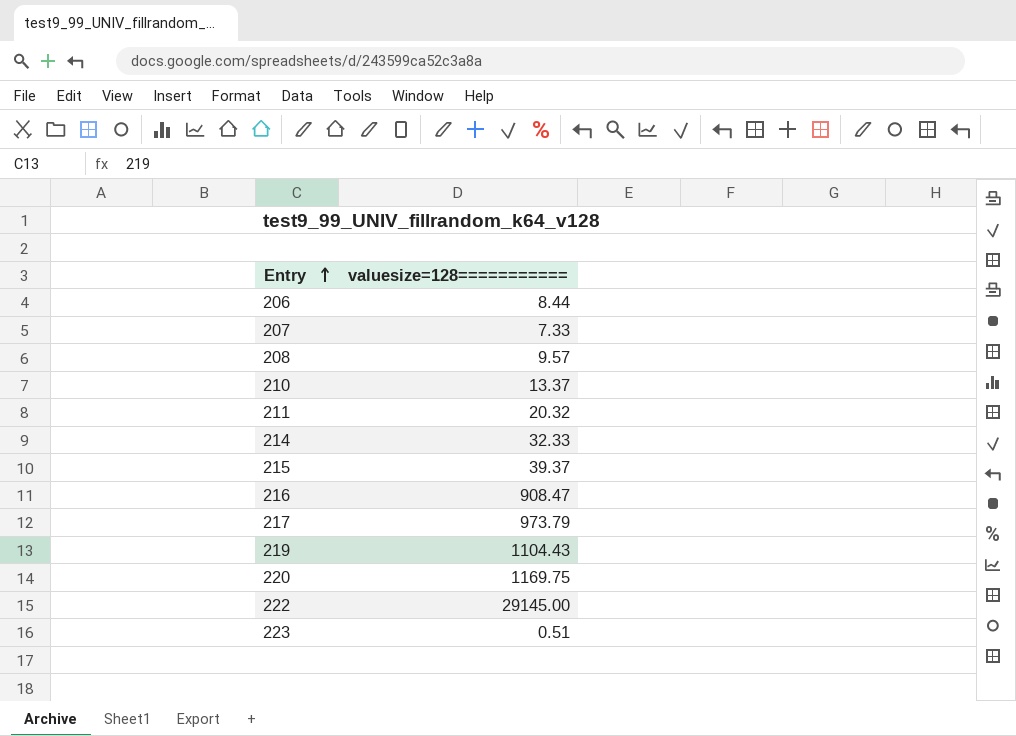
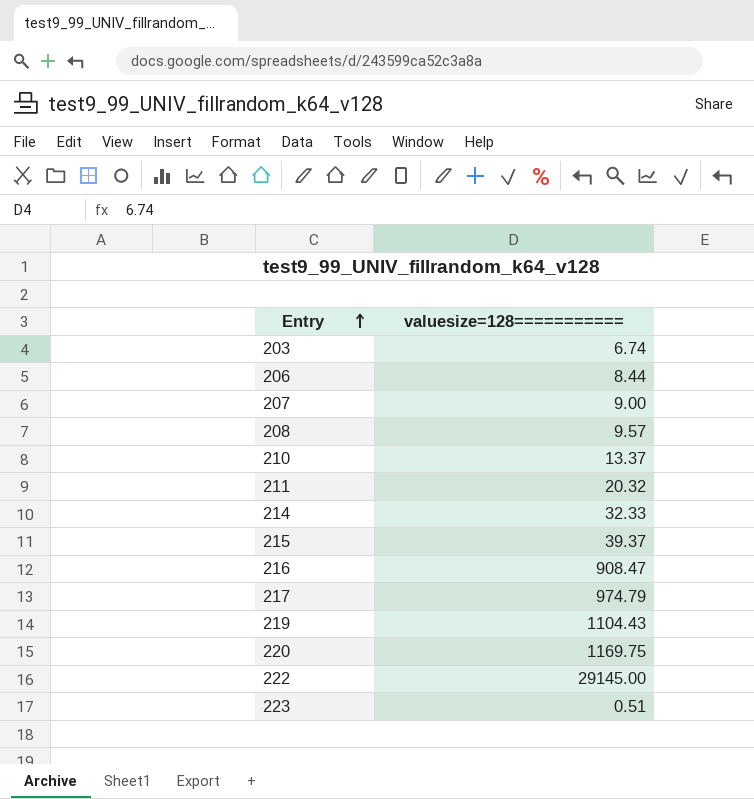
row 203: none -> 6.74
207 | valuesize=128===========: 7.33 -> 9.00
217 | valuesize=128===========: 973.79 -> 974.79

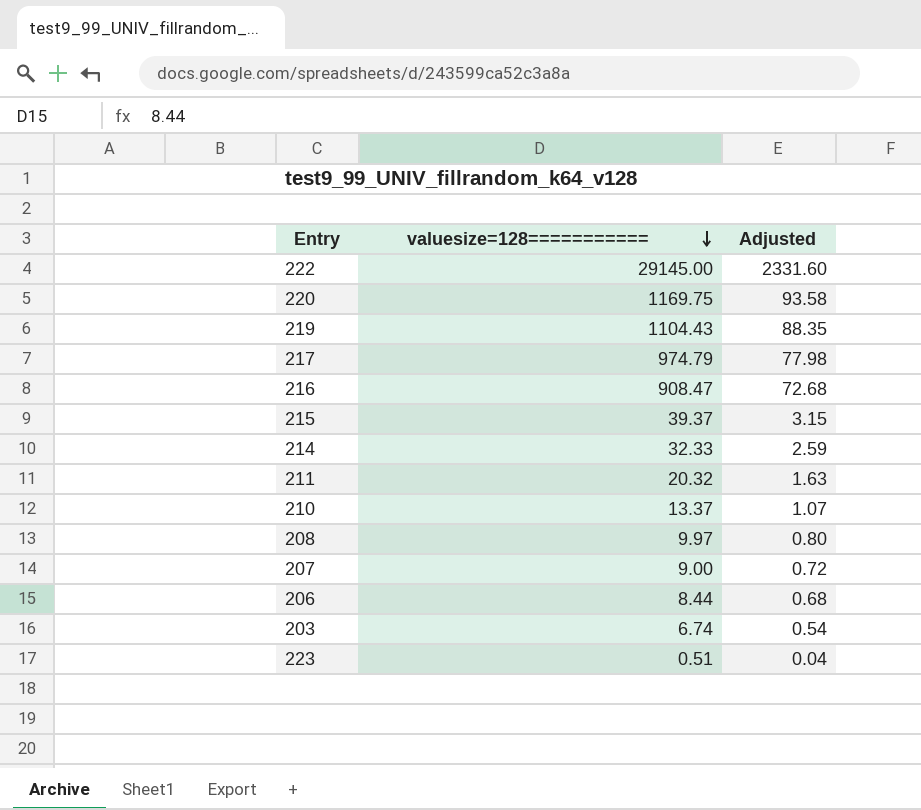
row order: Entry ascending -> valuesize=128=========== descending
column Adjusted | formula: none -> [valuesize=128===========] * 0.08
208 | valuesize=128===========: 9.57 -> 9.97

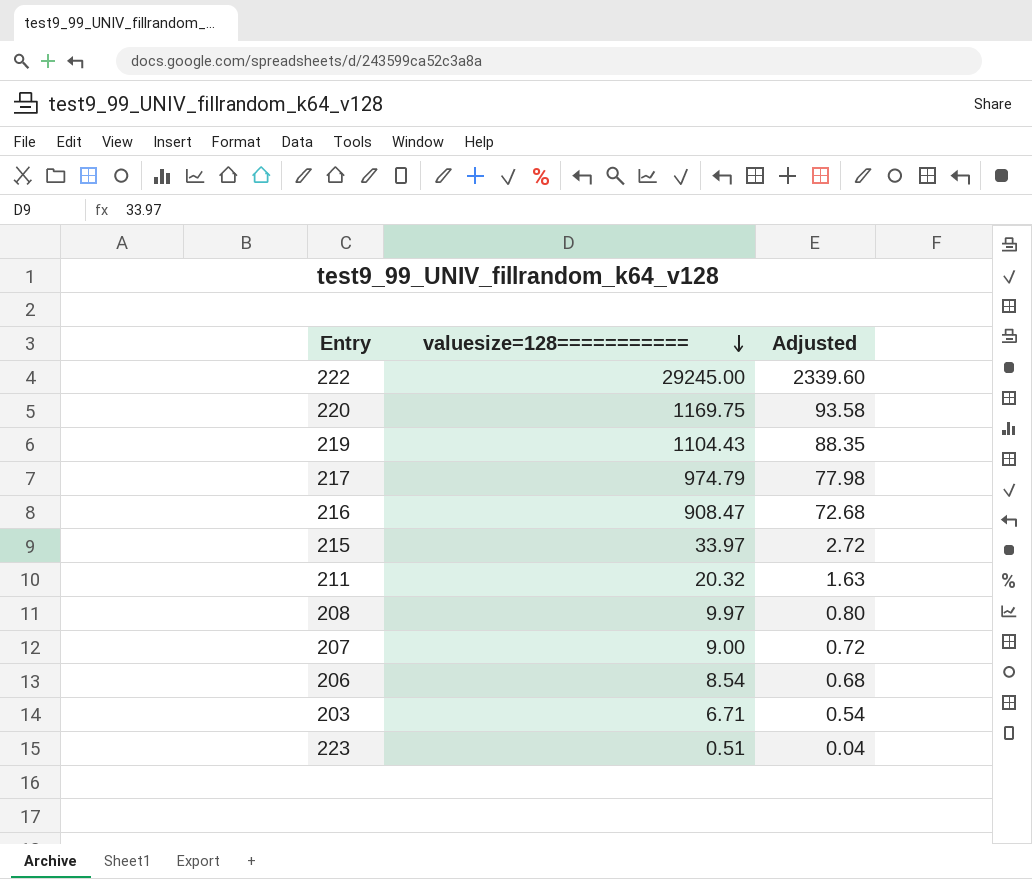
row 214: 32.33 | 2.59 -> none
row 210: 13.37 | 1.07 -> none
222 | valuesize=128===========: 29145.00 -> 29245.00
222 | Adjusted: 2331.60 -> 2339.60
215 | valuesize=128===========: 39.37 -> 33.97
215 | Adjusted: 3.15 -> 2.72
206 | valuesize=128===========: 8.44 -> 8.54
203 | valuesize=128===========: 6.74 -> 6.71

